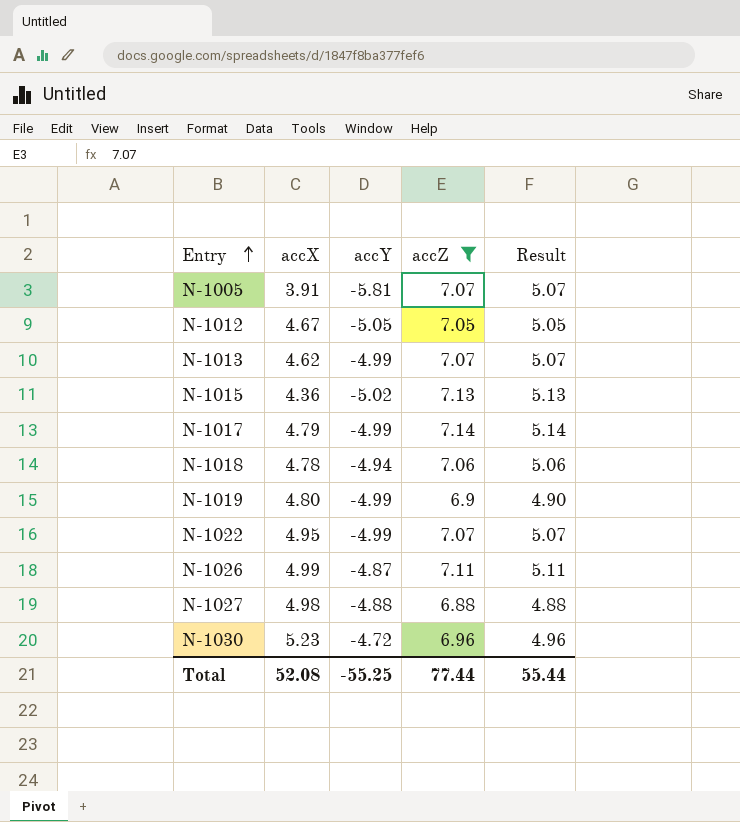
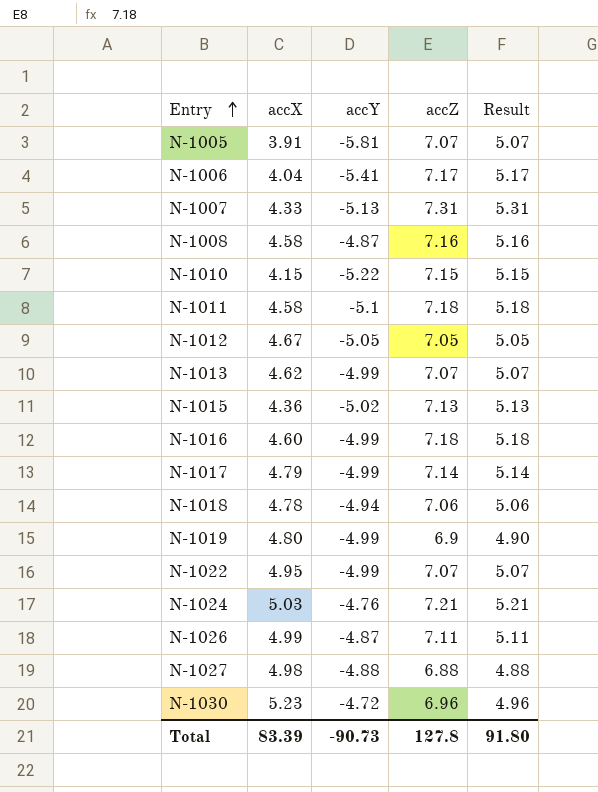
filter: accZ <= 7.14 -> none
Total | accX: 52.08 -> 83.39
Total | accY: -55.25 -> -90.73
Total | accZ: 77.44 -> 127.8
Total | Result: 55.44 -> 91.80

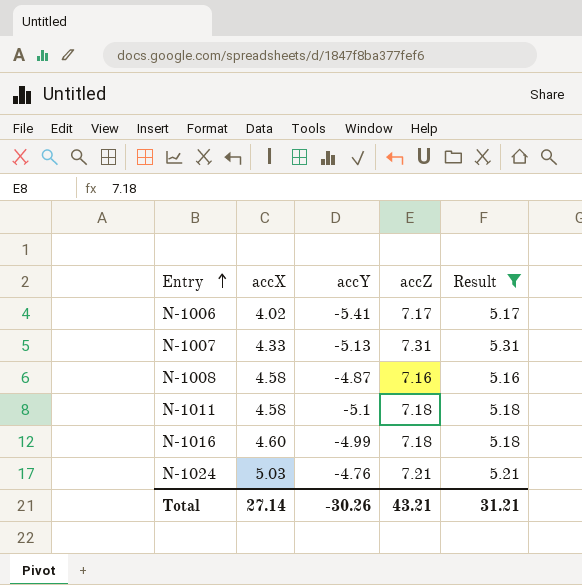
filter: none -> Result >= 5.16
N-1006 | accX: 4.04 -> 4.02
Total | accX: 83.39 -> 27.14
Total | accY: -90.73 -> -30.26
Total | accZ: 127.8 -> 43.21
Total | Result: 91.80 -> 31.21

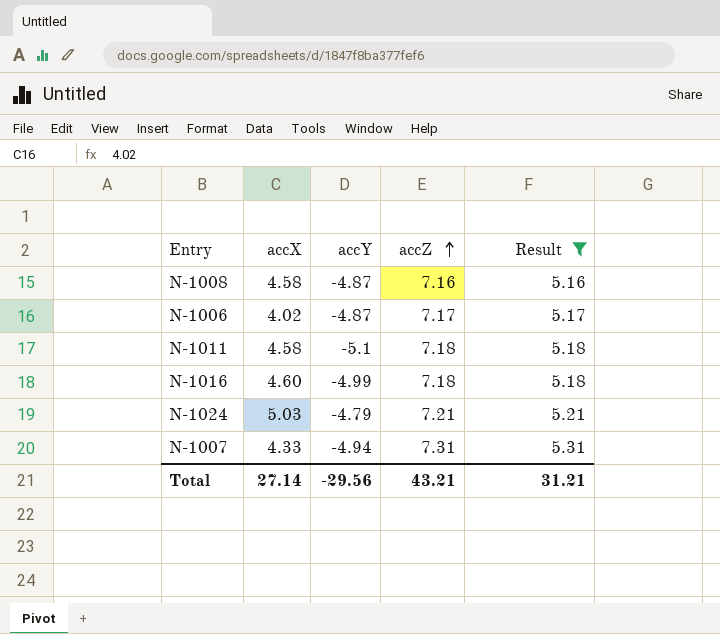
row order: Entry ascending -> accZ ascending
N-1006 | accY: -5.41 -> -4.87
N-1024 | accY: -4.76 -> -4.79
N-1007 | accY: -5.13 -> -4.94
Total | accY: -30.26 -> -29.56

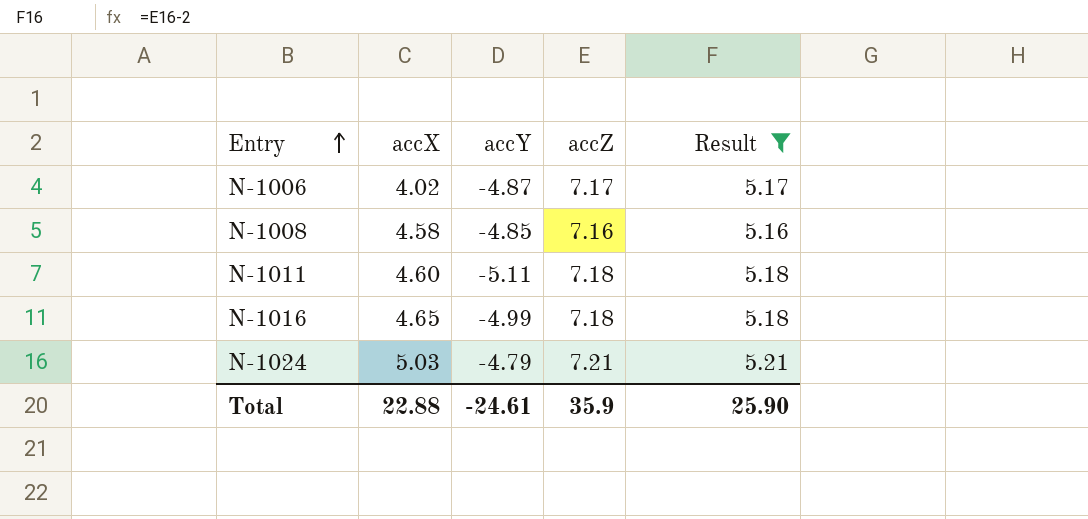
row order: accZ ascending -> Entry ascending
row N-1007: 4.33 | -4.94 | 7.31 | 5.31 -> none
N-1008 | accY: -4.87 -> -4.85
N-1011 | accX: 4.58 -> 4.60
N-1011 | accY: -5.1 -> -5.11
N-1016 | accX: 4.60 -> 4.65
Total | accX: 27.14 -> 22.88
Total | accY: -29.56 -> -24.61
Total | accZ: 43.21 -> 35.9
Total | Result: 31.21 -> 25.90

